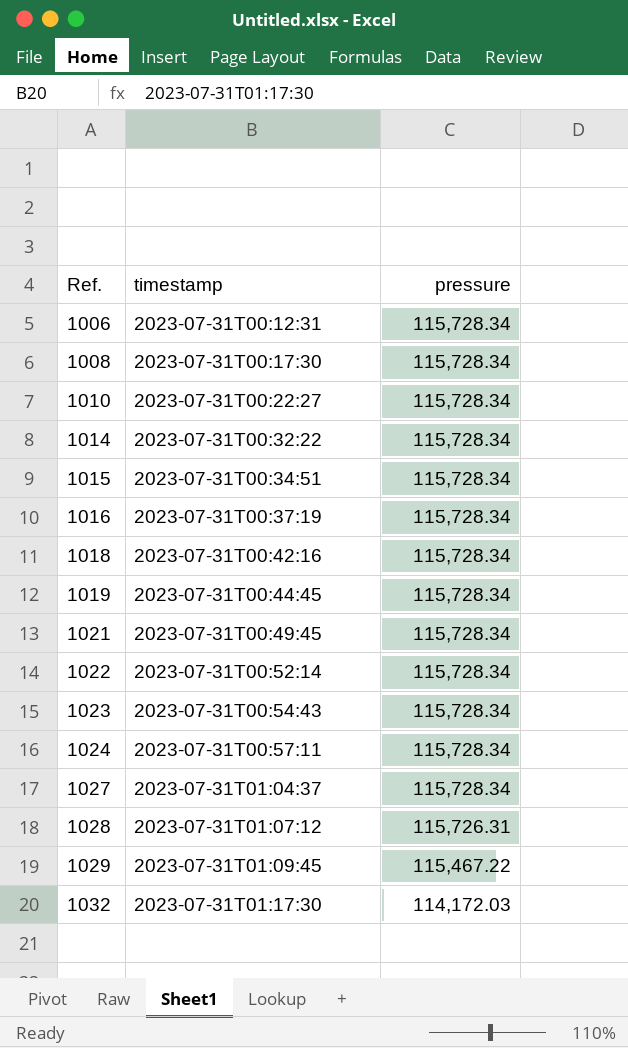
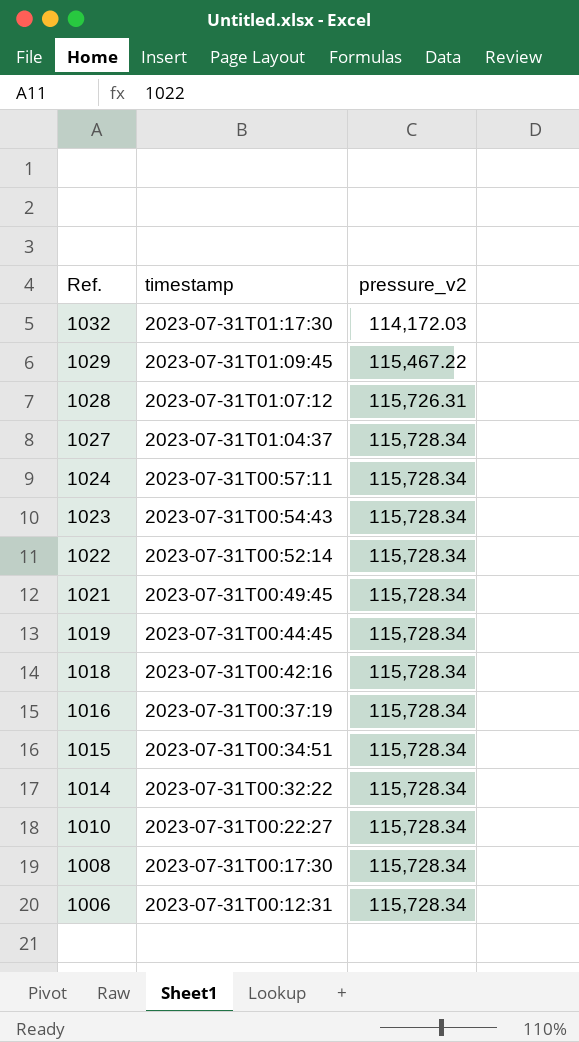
row order: Ref. ascending -> Ref. descending
column name: pressure -> pressure_v2

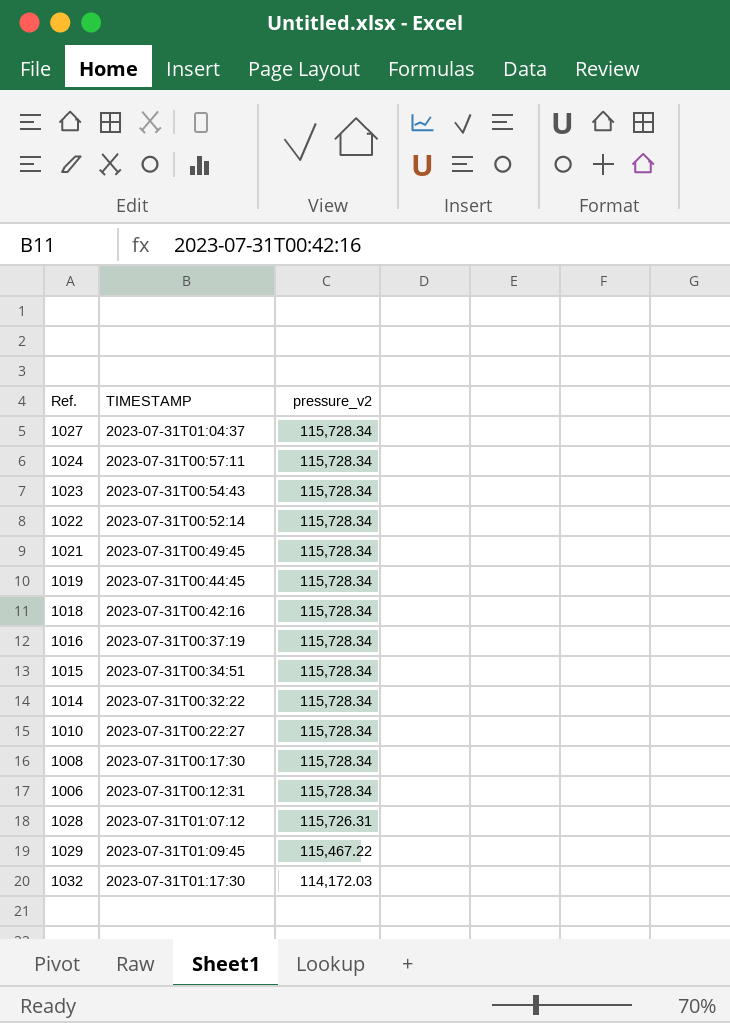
row order: Ref. descending -> pressure_v2 descending
column name: timestamp -> TIMESTAMP

